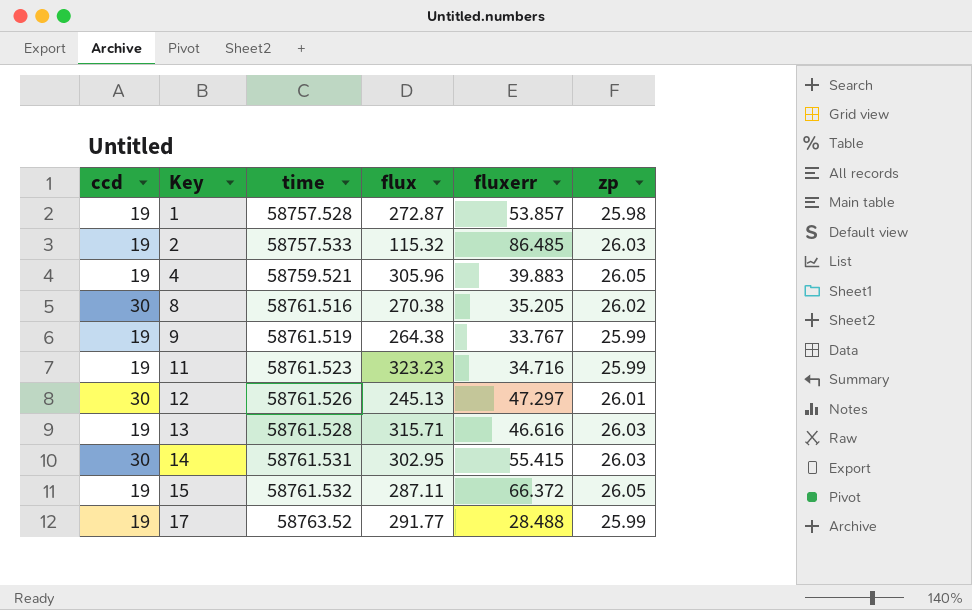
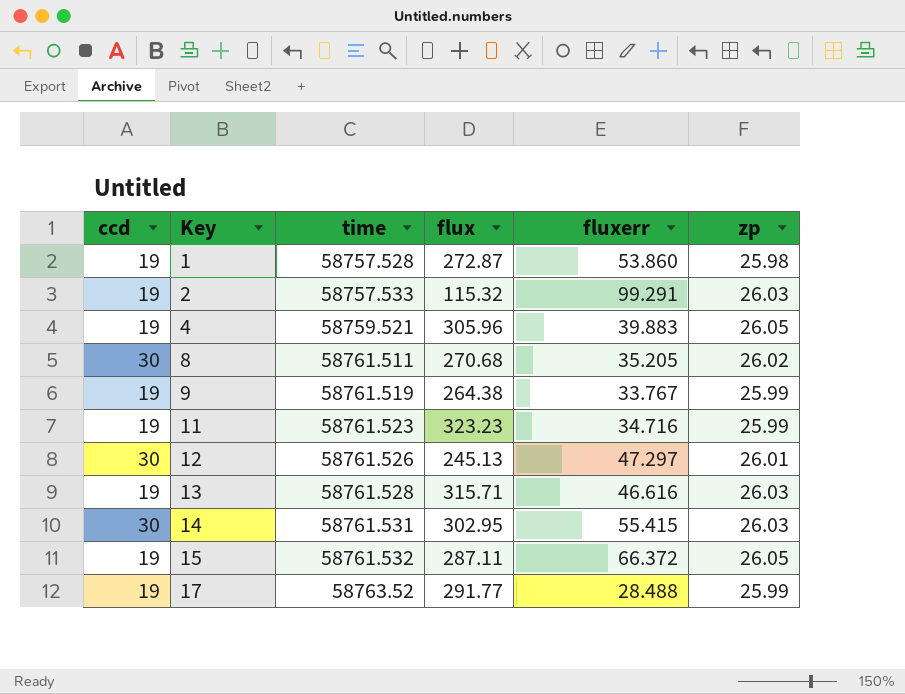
1 | fluxerr: 53.857 -> 53.860
2 | fluxerr: 86.485 -> 99.291
8 | time: 58761.516 -> 58761.511
8 | flux: 270.38 -> 270.68

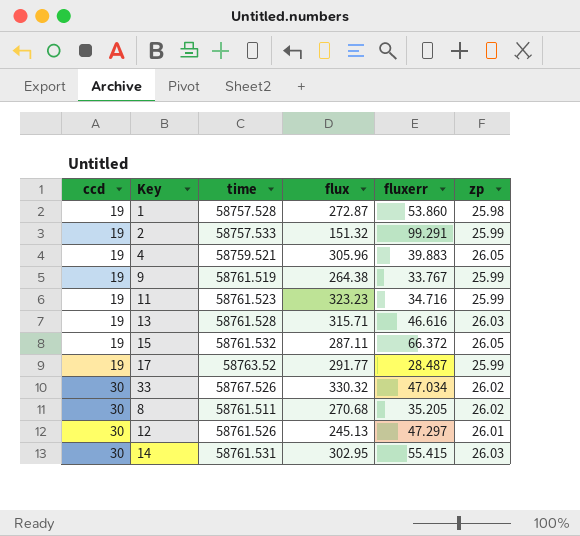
row order: Key ascending -> ccd ascending
2 | flux: 115.32 -> 151.32
2 | zp: 26.03 -> 25.99
17 | fluxerr: 28.488 -> 28.487
row 33: none -> 30 | 58767.526 | 330.32 | 47.034 | 26.02

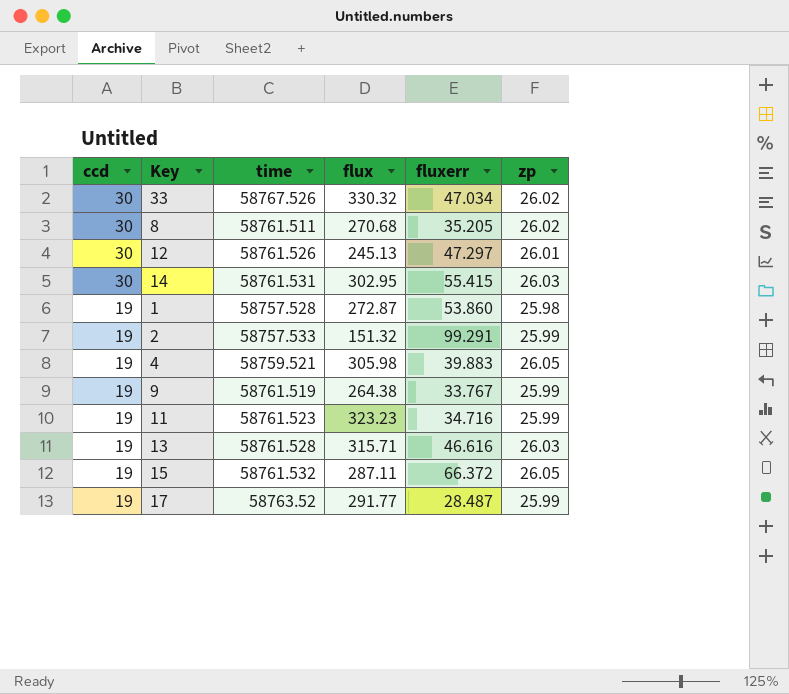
row order: ccd ascending -> ccd descending
4 | flux: 305.96 -> 305.98

